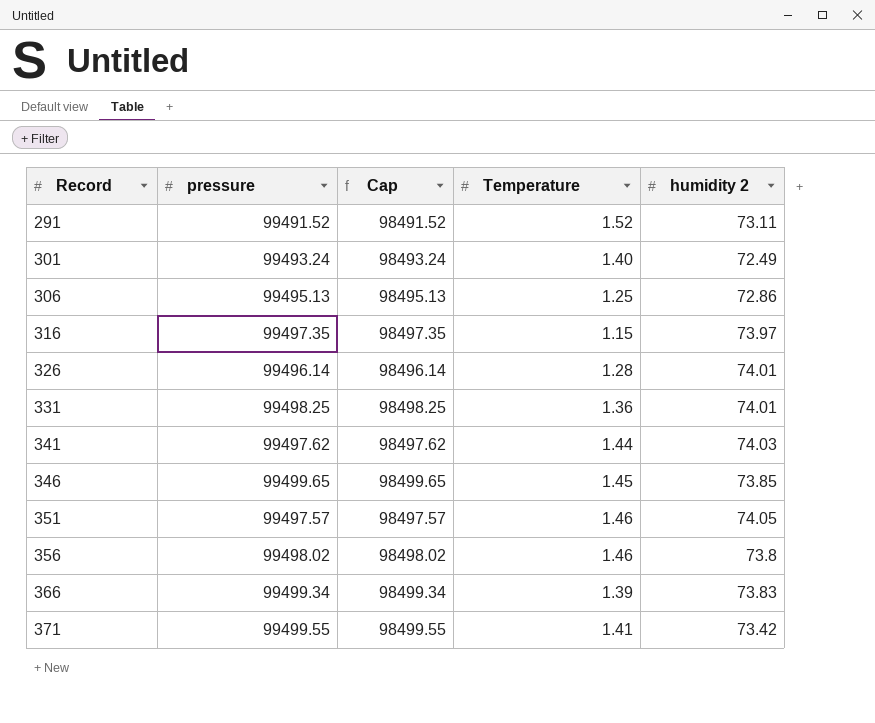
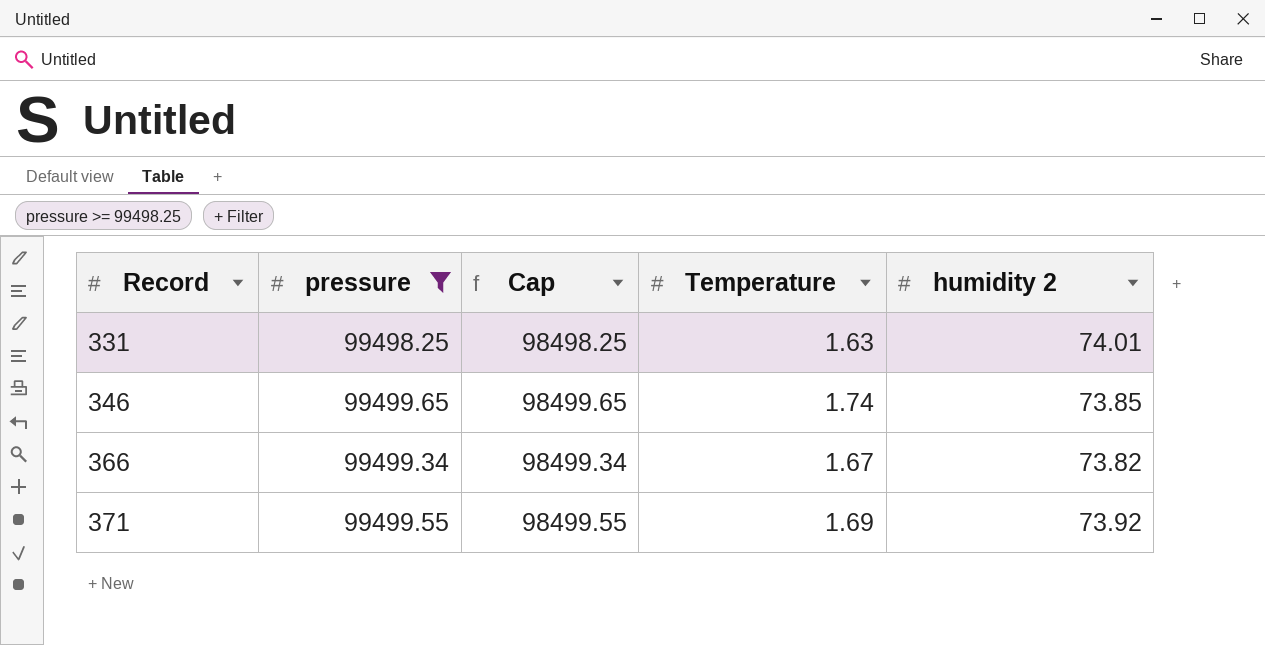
filter: none -> pressure >= 99498.25
331 | Temperature: 1.36 -> 1.63
346 | Temperature: 1.45 -> 1.74
366 | Temperature: 1.39 -> 1.67
366 | humidity 2: 73.83 -> 73.82
371 | Temperature: 1.41 -> 1.69
371 | humidity 2: 73.42 -> 73.92

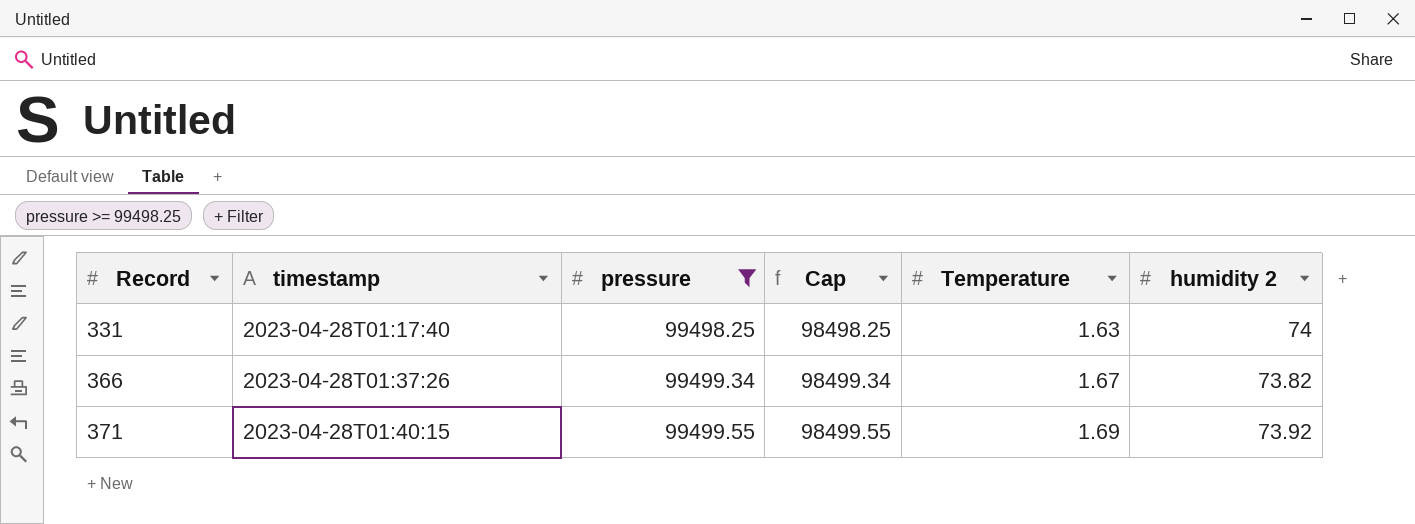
column timestamp | position: none -> 2
row 346: 99499.65 | 98499.65 | 1.74 | 73.85 -> none
331 | humidity 2: 74.01 -> 74

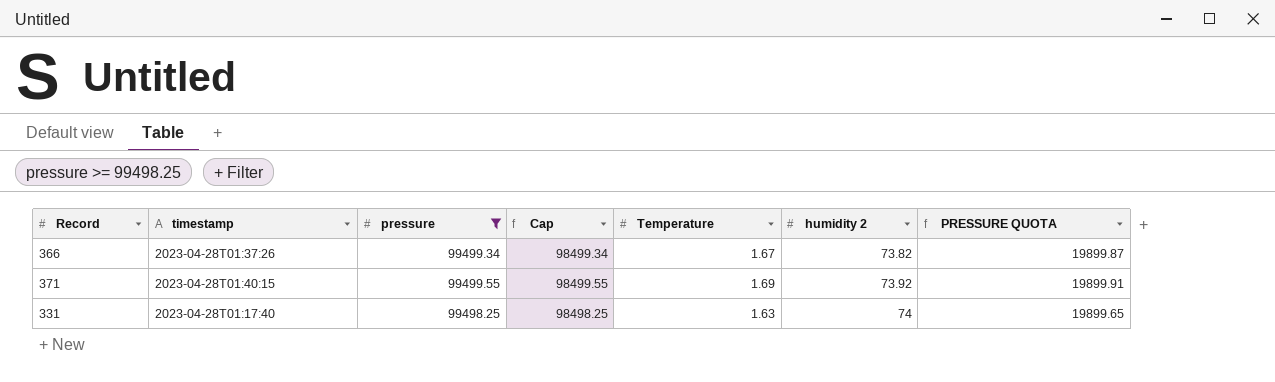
row order: Record ascending -> humidity 2 ascending
column PRESSURE QUOTA | formula: none -> [pressure] * 0.2

